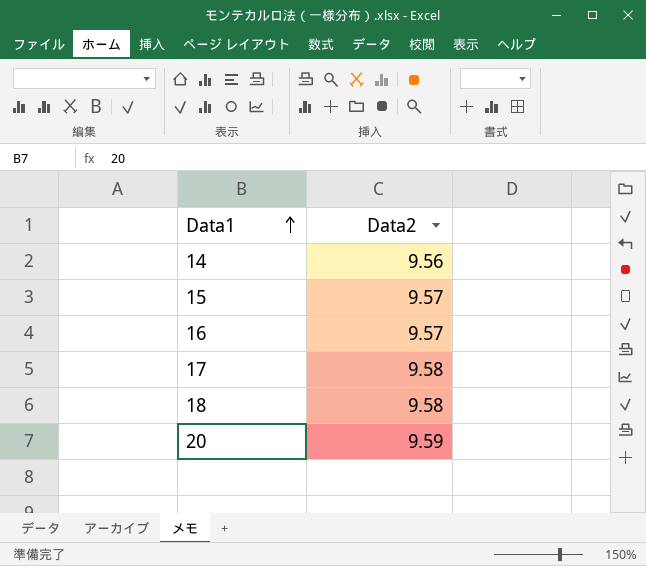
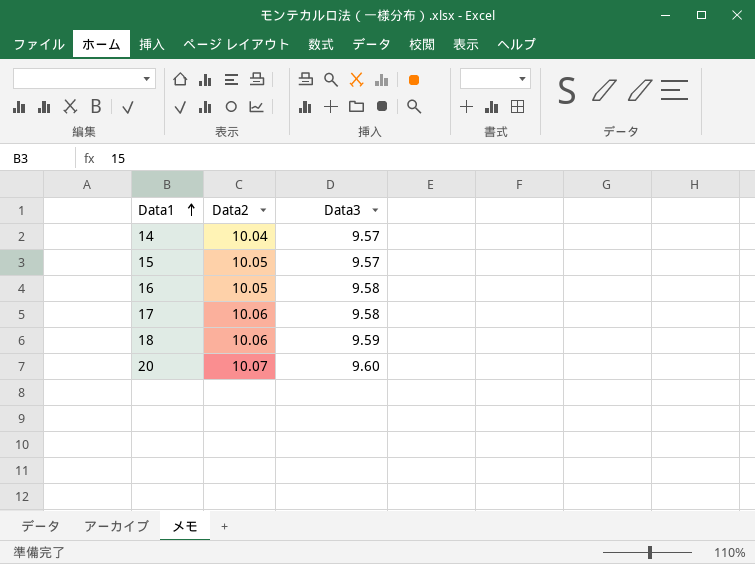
column Data3 | position: none -> 3
14 | Data2: 9.56 -> 10.04
15 | Data2: 9.57 -> 10.05
16 | Data2: 9.57 -> 10.05
17 | Data2: 9.58 -> 10.06
18 | Data2: 9.58 -> 10.06
20 | Data2: 9.59 -> 10.07

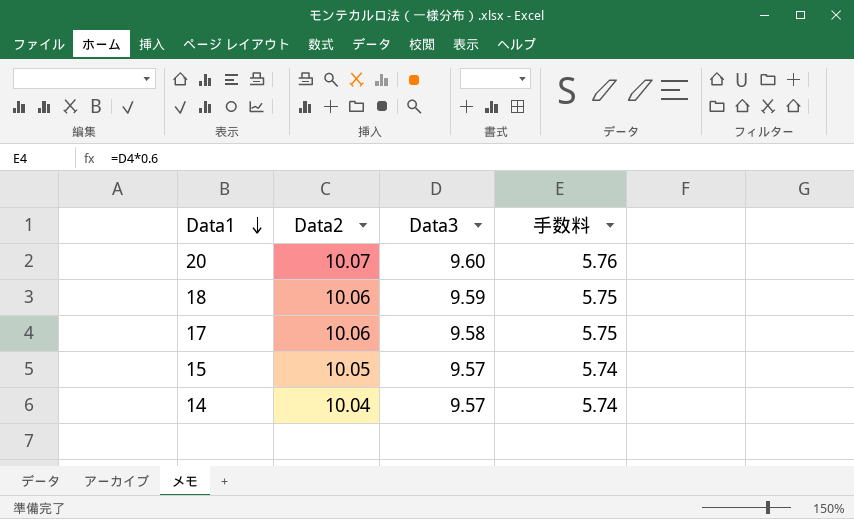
row order: Data1 ascending -> Data1 descending
column 手数料 | formula: none -> [Data3] * 0.6
row 16: 10.05 | 9.58 -> none

